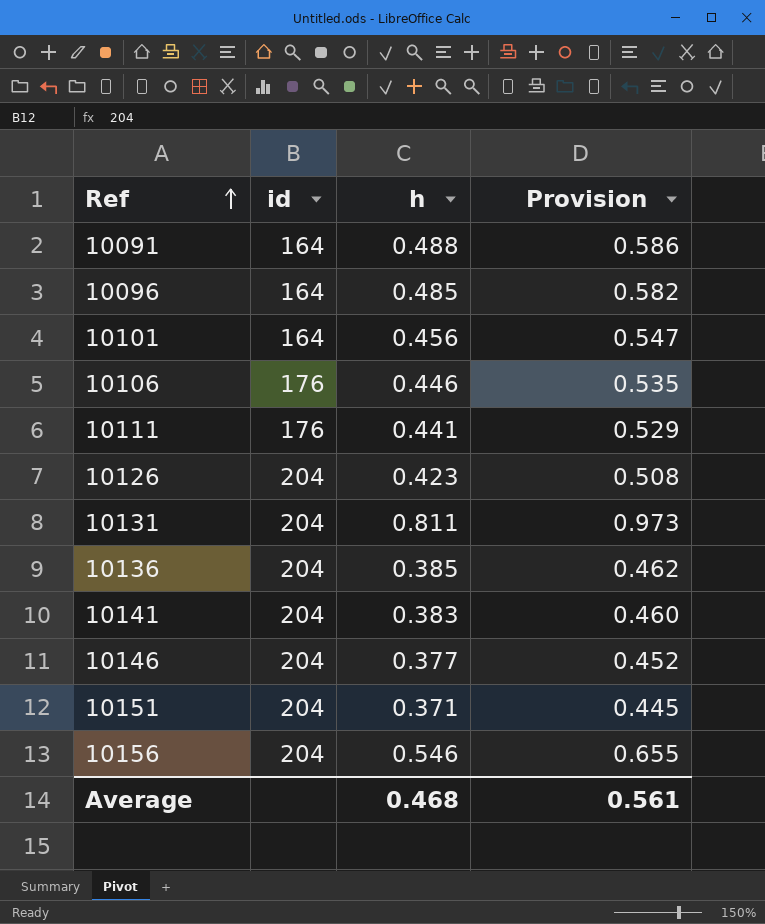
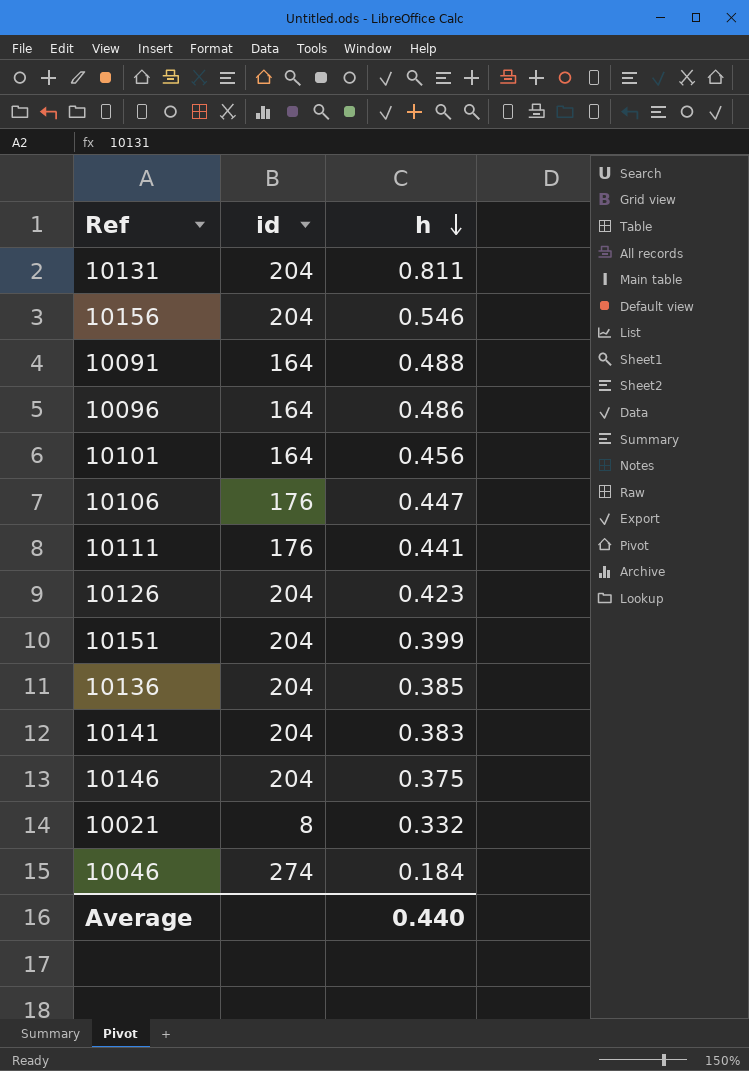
row order: Ref ascending -> h descending
column Provision | formula: [h] * 1.2 -> none
10096 | h: 0.485 -> 0.486
10106 | h: 0.446 -> 0.447
10151 | h: 0.371 -> 0.399
10146 | h: 0.377 -> 0.375
row 10021: none -> 8 | 0.332
row 10046: none -> 274 | 0.184
Average | h: 0.468 -> 0.440

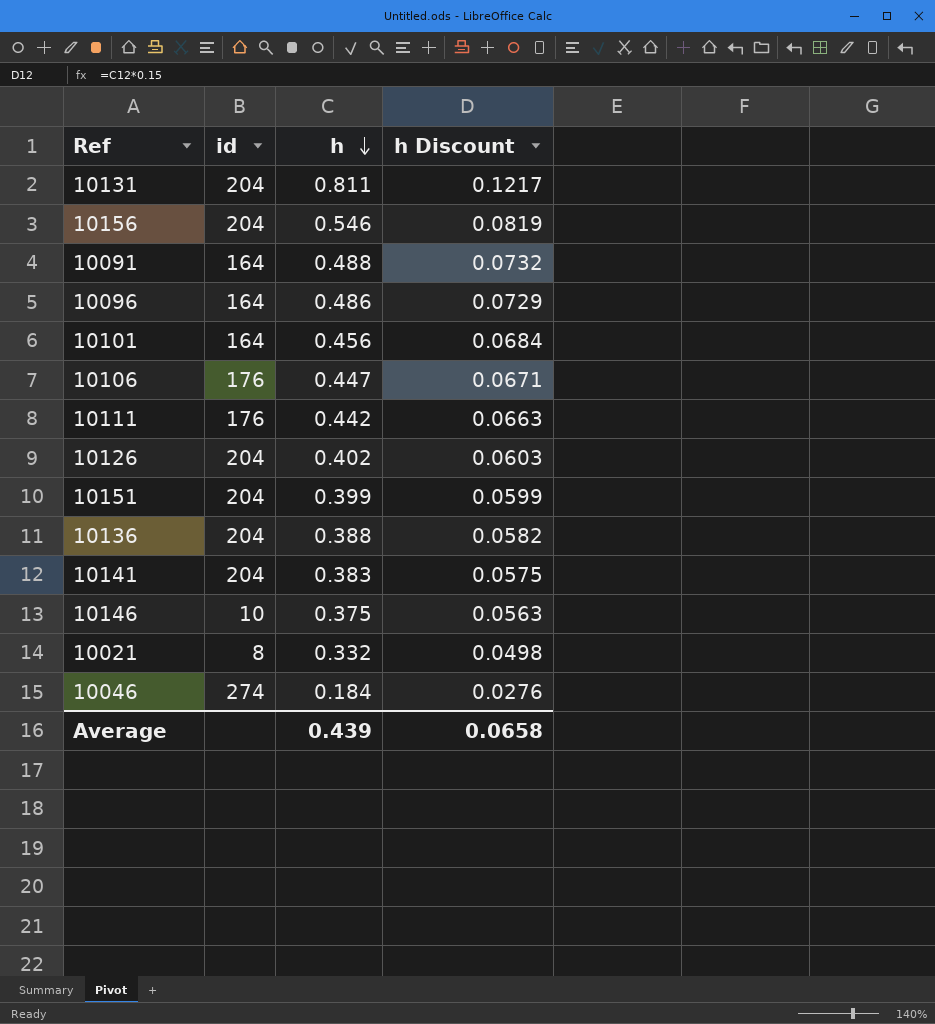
column h Discount | formula: none -> [h] * 0.15
10111 | h: 0.441 -> 0.442
10126 | h: 0.423 -> 0.402
10136 | h: 0.385 -> 0.388
10146 | id: 204 -> 10
Average | h: 0.440 -> 0.439

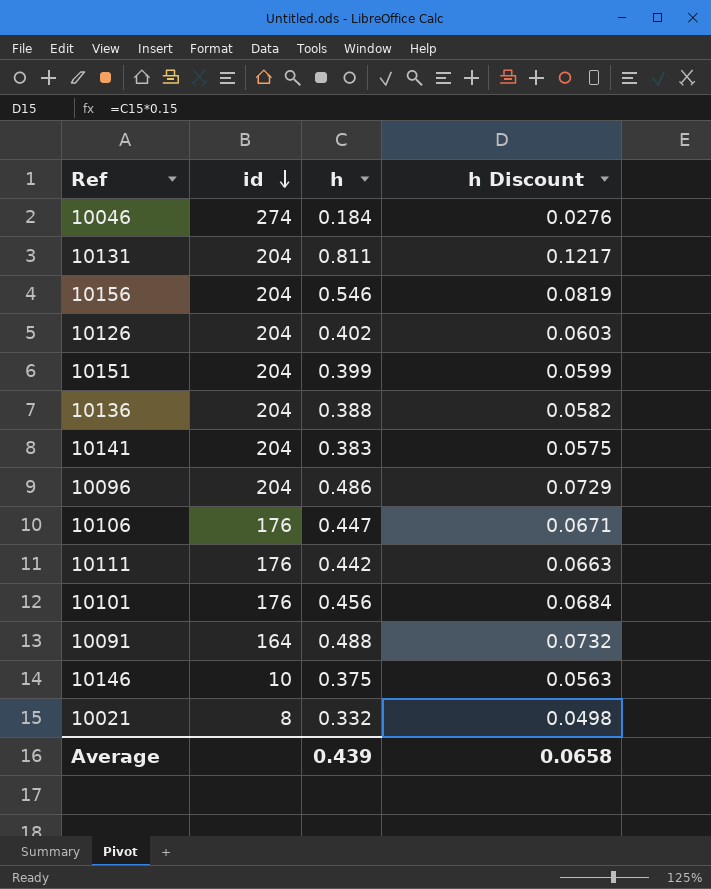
row order: h descending -> id descending
10096 | id: 164 -> 204
10101 | id: 164 -> 176

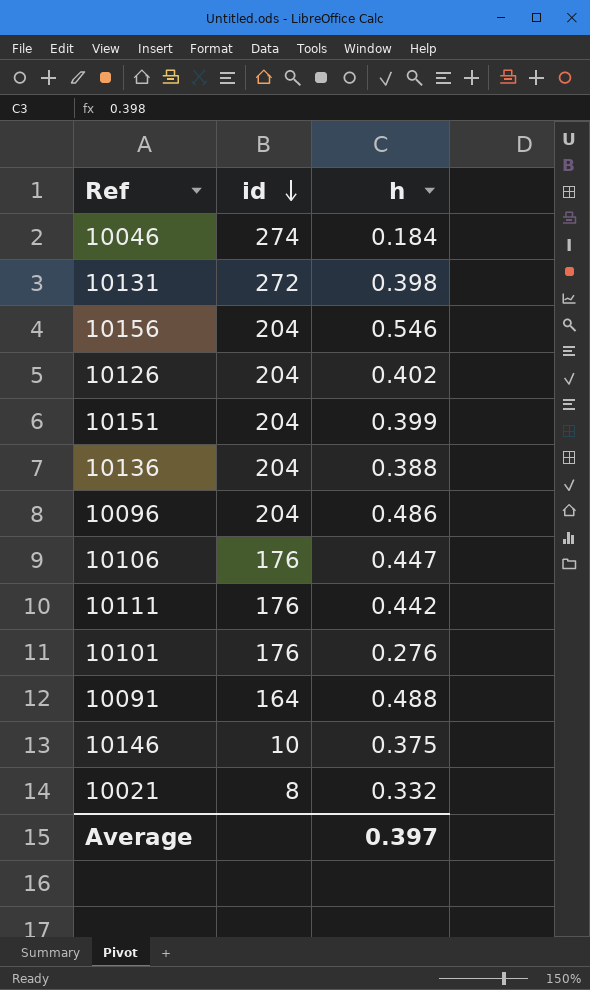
column h Discount | formula: [h] * 0.15 -> none
row 10141: 204 | 0.383 | 0.0575 -> none
10131 | id: 204 -> 272
10131 | h: 0.811 -> 0.398
10101 | h: 0.456 -> 0.276
Average | h: 0.439 -> 0.397

